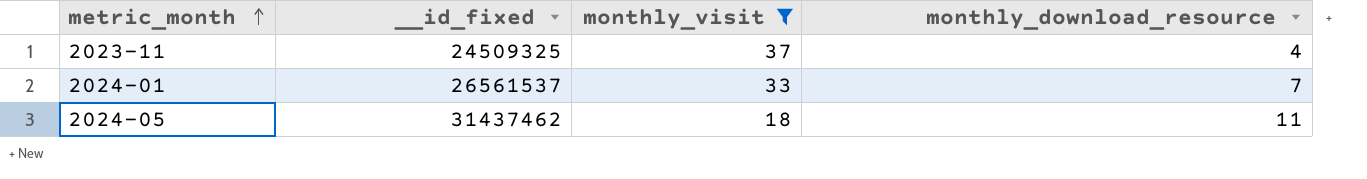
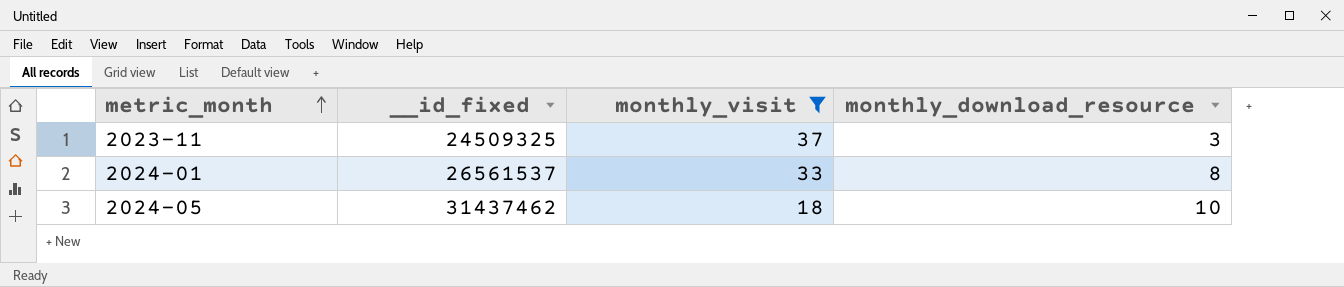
2023-11 | monthly_download_resource: 4 -> 3
2024-01 | monthly_download_resource: 7 -> 8
2024-05 | monthly_download_resource: 11 -> 10

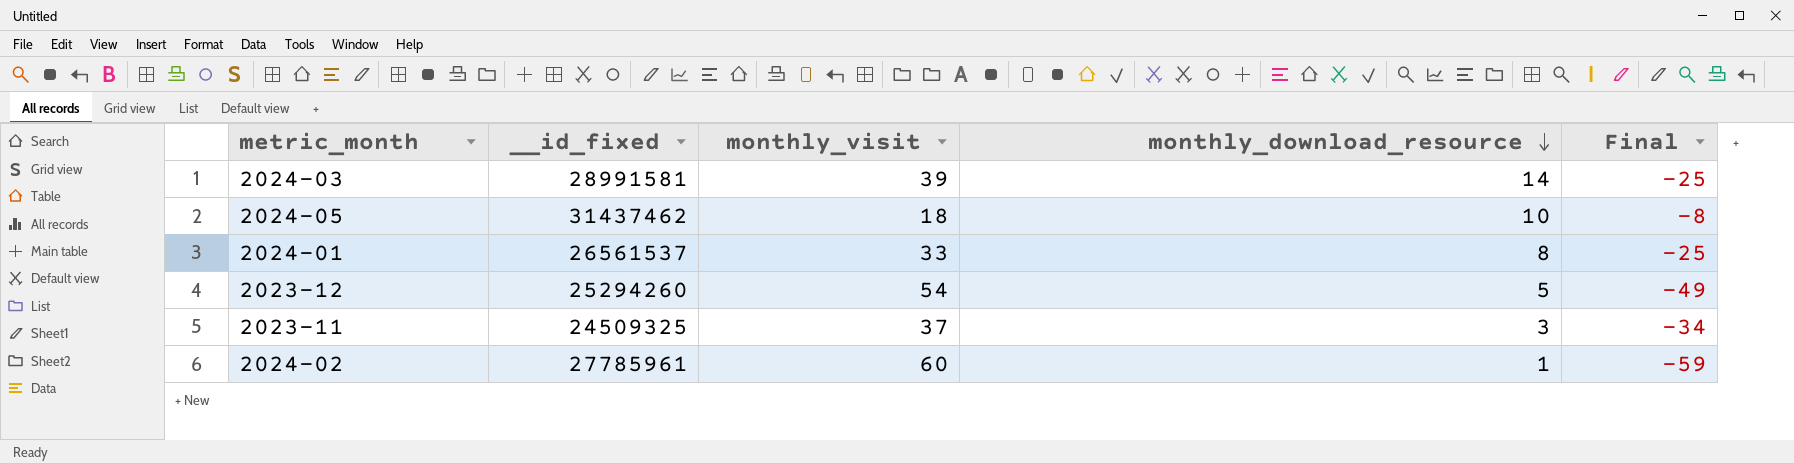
filter: monthly_visit <= 37 -> none
row order: metric_month ascending -> monthly_download_resource descending
column Final | formula: none -> [monthly_download_resource] - [monthly_visit]

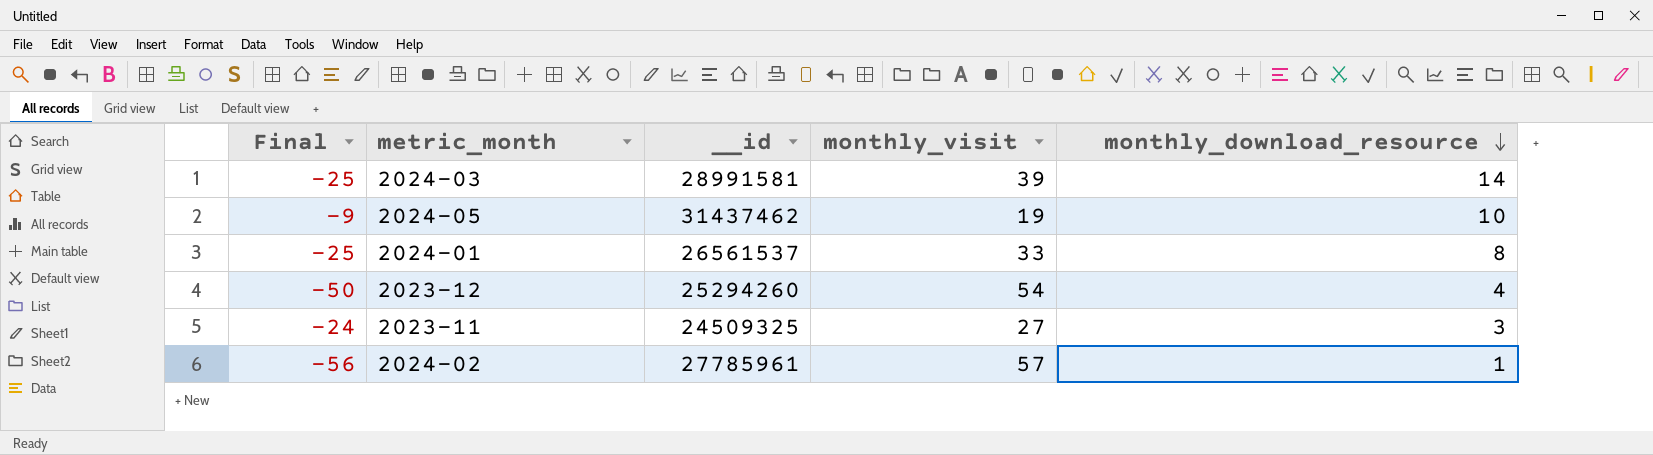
column Final | position: 5 -> 1
column name: __id_fixed -> __id
2024-05 | Final: -8 -> -9
2024-05 | monthly_visit: 18 -> 19
2023-12 | Final: -49 -> -50
2023-12 | monthly_download_resource: 5 -> 4
2023-11 | Final: -34 -> -24
2023-11 | monthly_visit: 37 -> 27
2024-02 | Final: -59 -> -56
2024-02 | monthly_visit: 60 -> 57

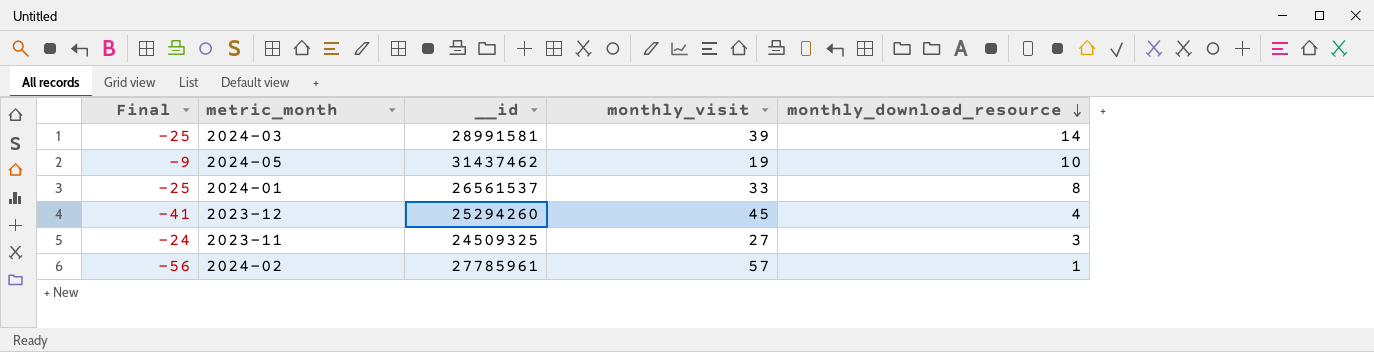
2023-12 | Final: -50 -> -41
2023-12 | monthly_visit: 54 -> 45

